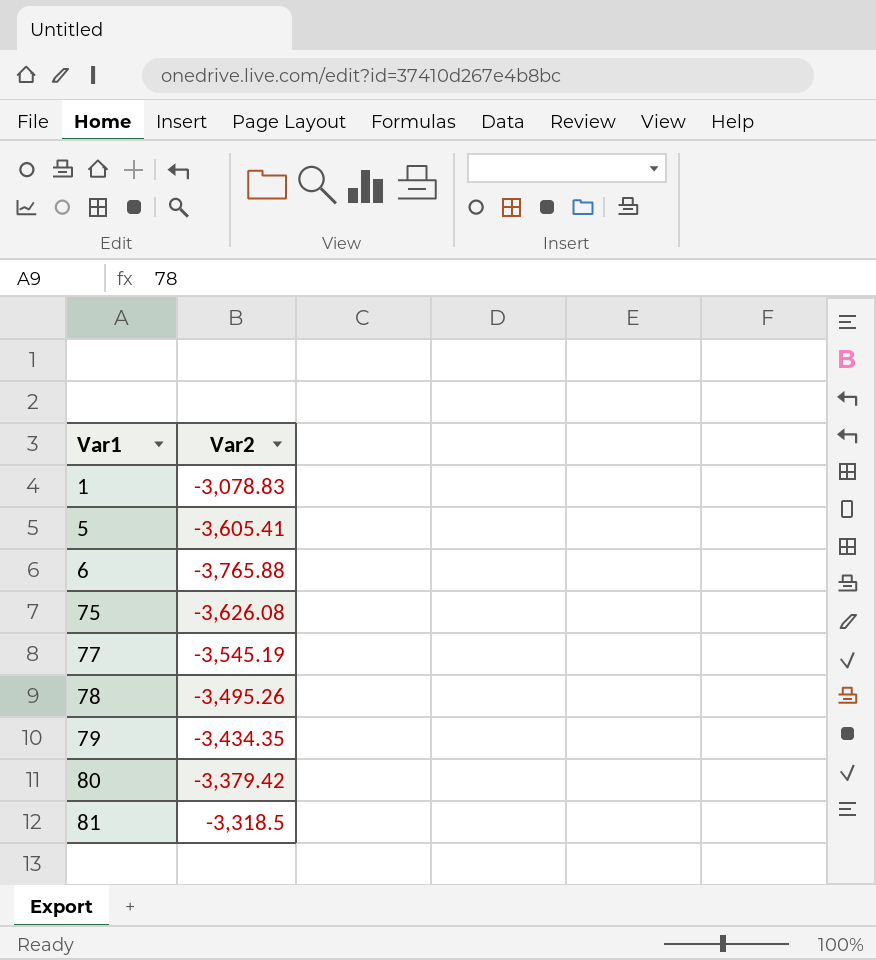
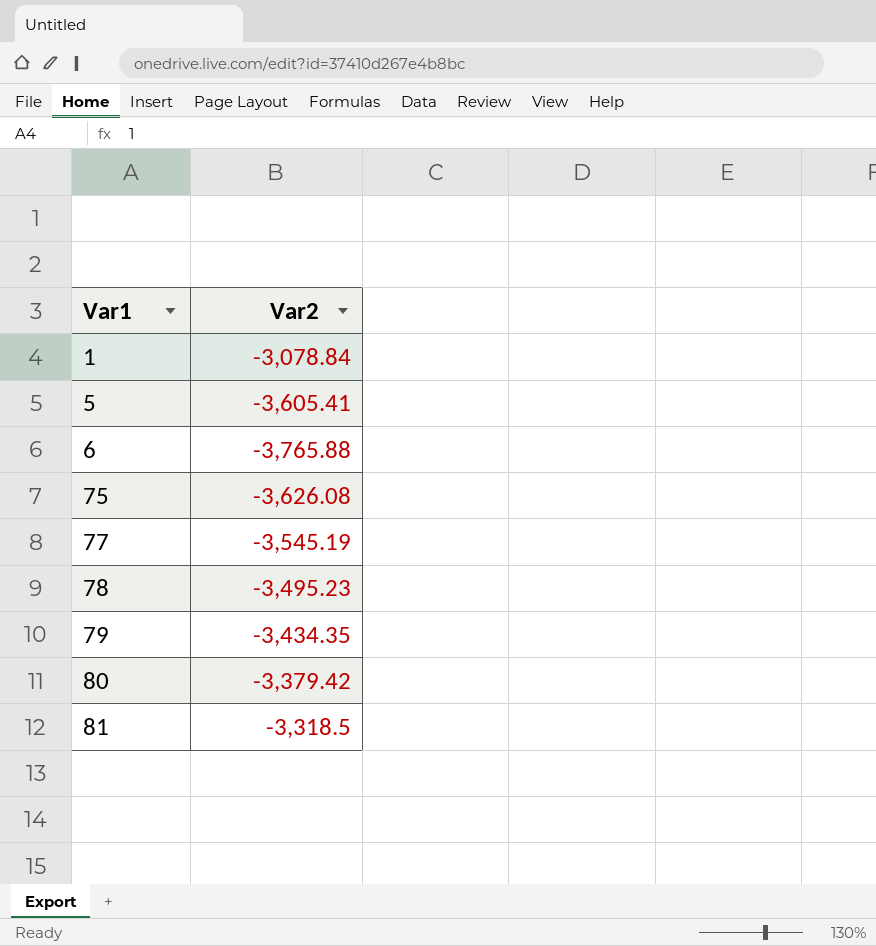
1 | Var2: -3,078.83 -> -3,078.84
78 | Var2: -3,495.26 -> -3,495.23

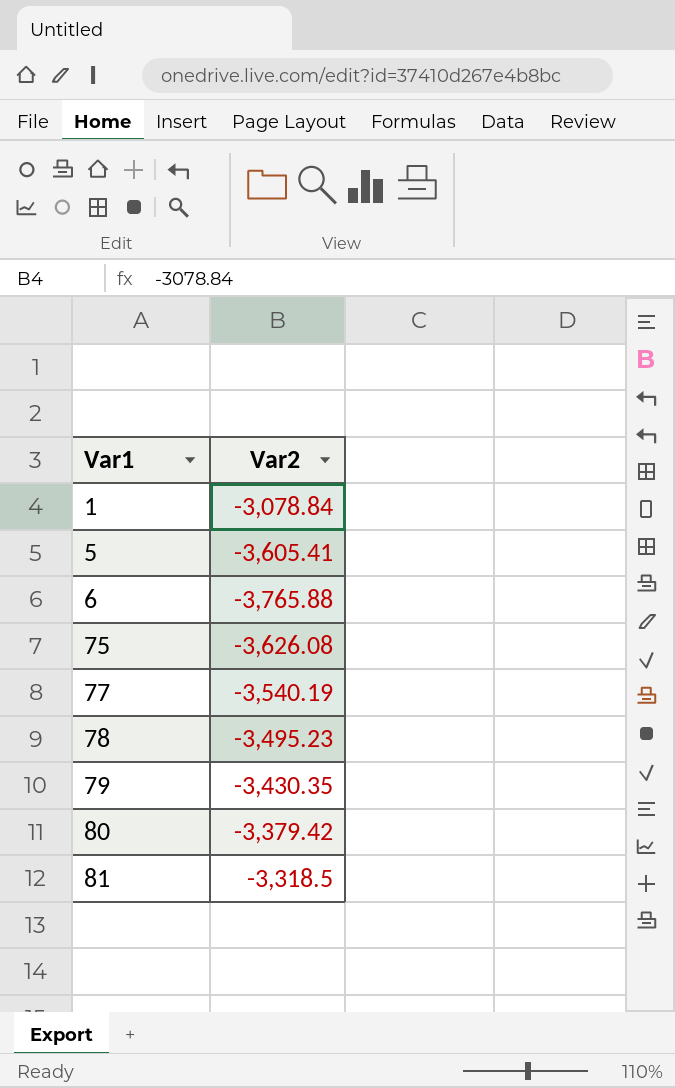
77 | Var2: -3,545.19 -> -3,540.19
79 | Var2: -3,434.35 -> -3,430.35

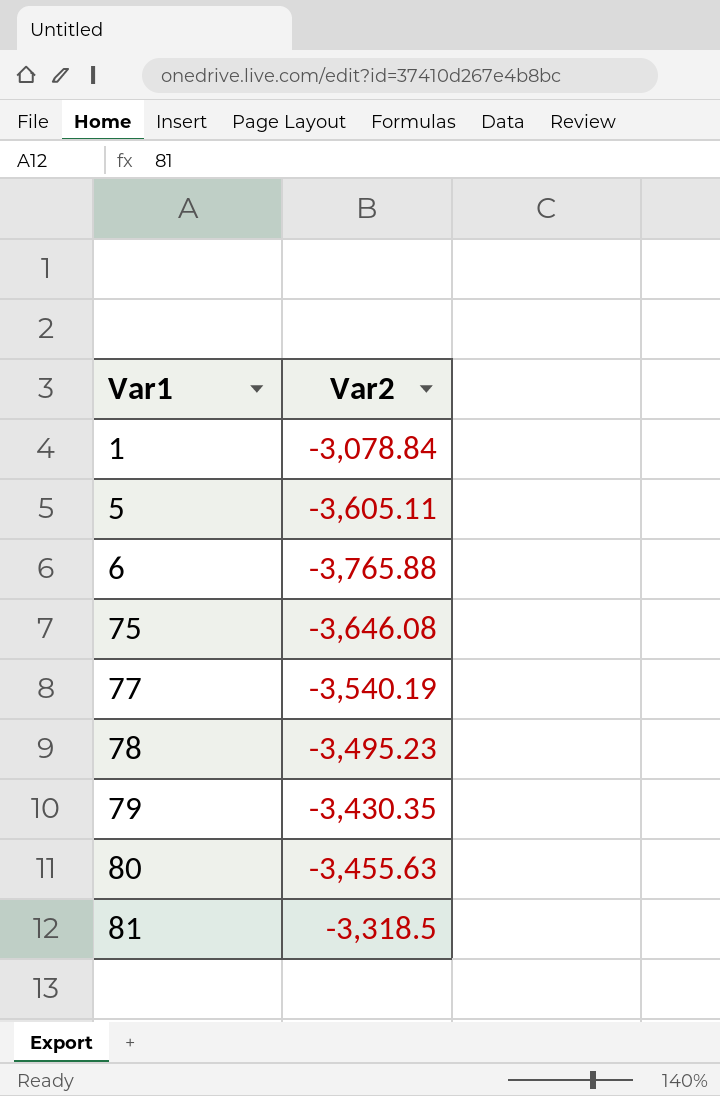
5 | Var2: -3,605.41 -> -3,605.11
75 | Var2: -3,626.08 -> -3,646.08
80 | Var2: -3,379.42 -> -3,455.63

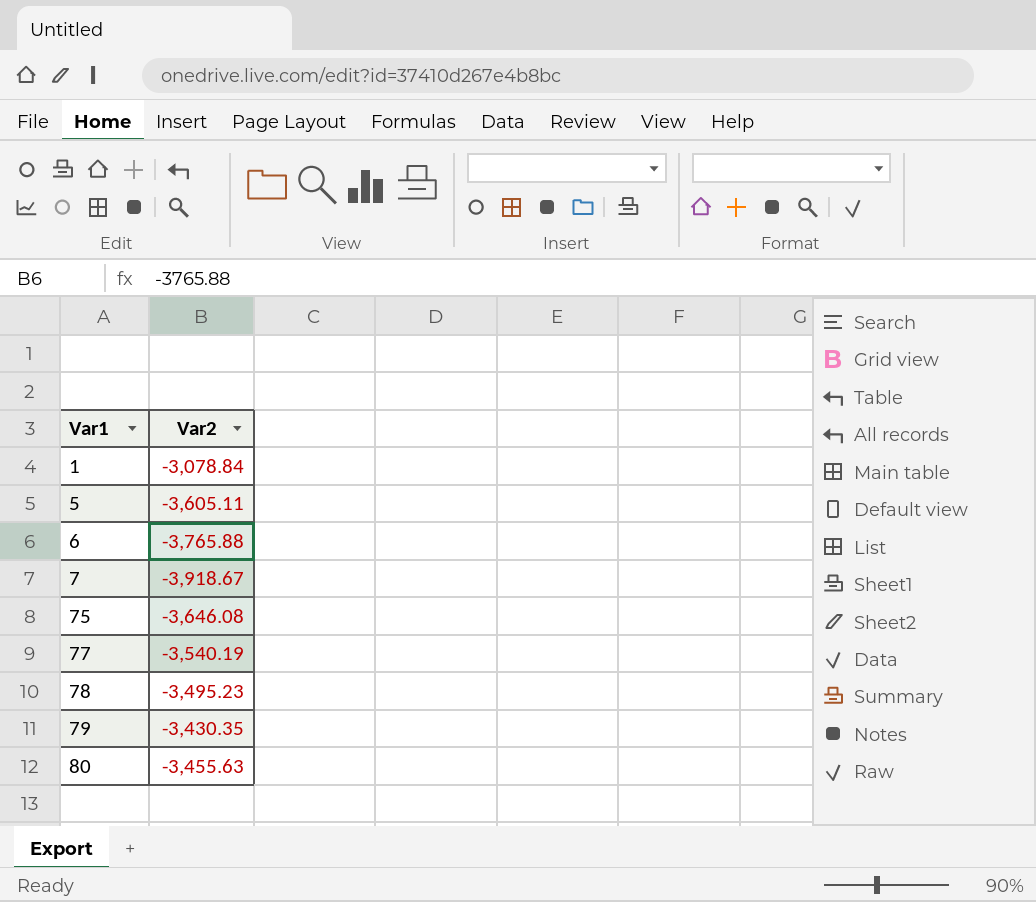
row 81: -3,318.5 -> none
row 7: none -> -3,918.67

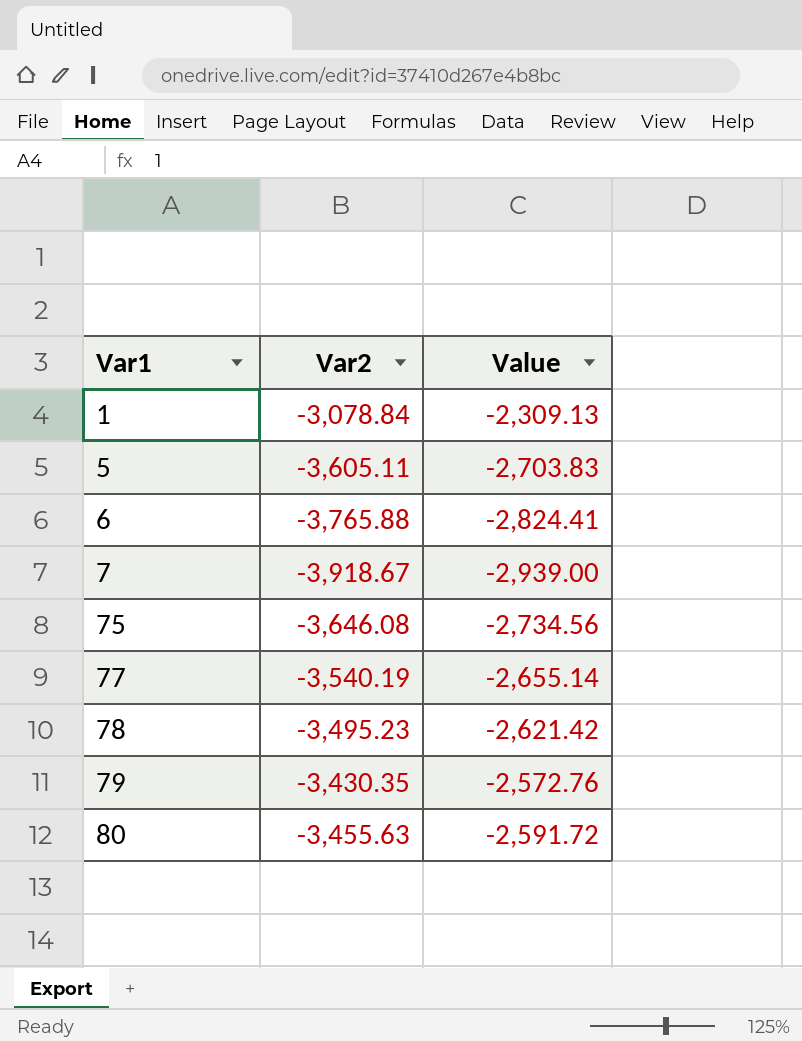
column Value | formula: none -> [Var2] * 0.75

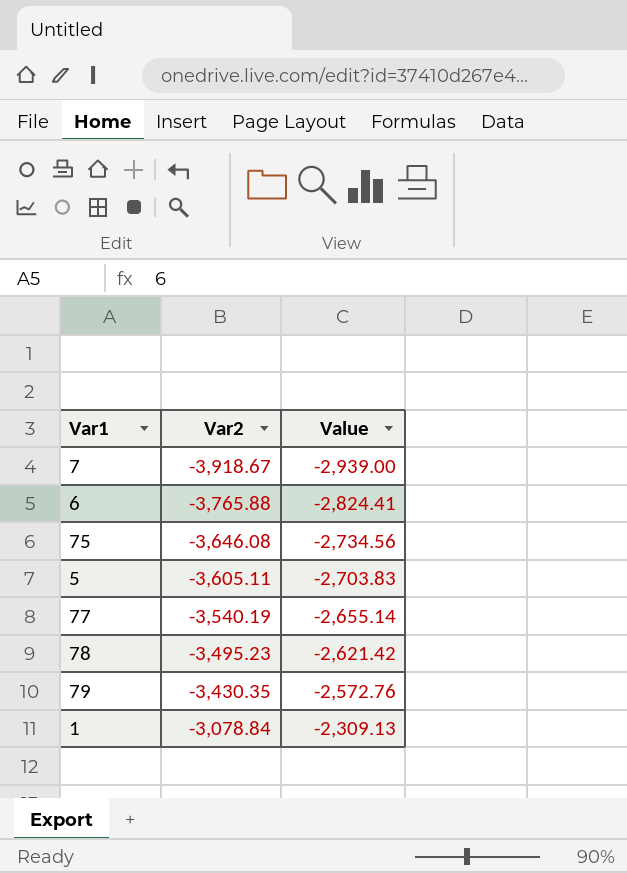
row order: Var1 ascending -> Var2 ascending
row 80: -3,455.63 | -2,591.72 -> none

